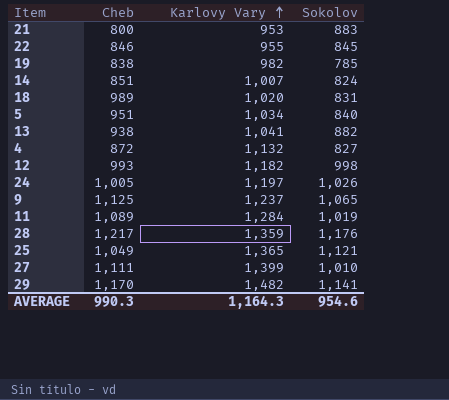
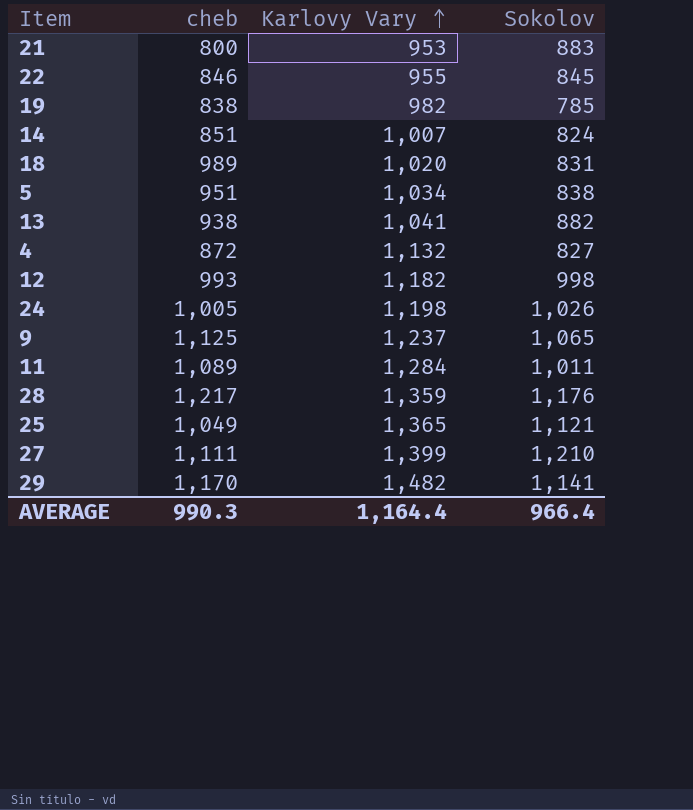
column name: Cheb -> cheb
5 | Sokolov: 840 -> 838
24 | Karlovy Vary: 1,197 -> 1,198
11 | Sokolov: 1,019 -> 1,011
27 | Sokolov: 1,010 -> 1,210
AVERAGE | Karlovy Vary: 1,164.3 -> 1,164.4
AVERAGE | Sokolov: 954.6 -> 966.4

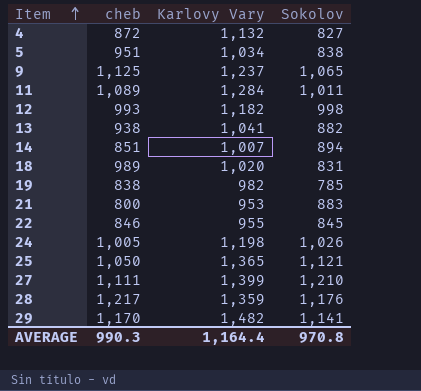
row order: Karlovy Vary ascending -> Item ascending
14 | Sokolov: 824 -> 894
25 | cheb: 1,049 -> 1,050
AVERAGE | Sokolov: 966.4 -> 970.8

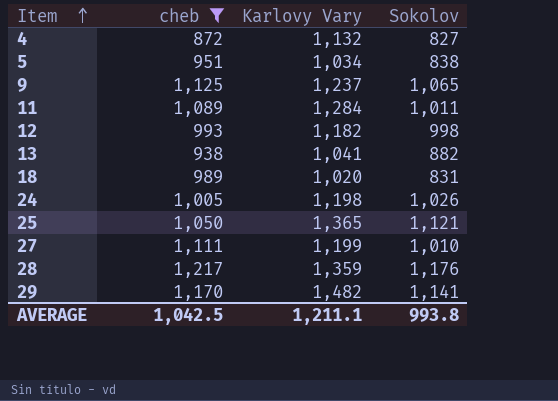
filter: none -> cheb >= 872
27 | Karlovy Vary: 1,399 -> 1,199
27 | Sokolov: 1,210 -> 1,010
AVERAGE | cheb: 990.3 -> 1,042.5
AVERAGE | Karlovy Vary: 1,164.4 -> 1,211.1
AVERAGE | Sokolov: 970.8 -> 993.8

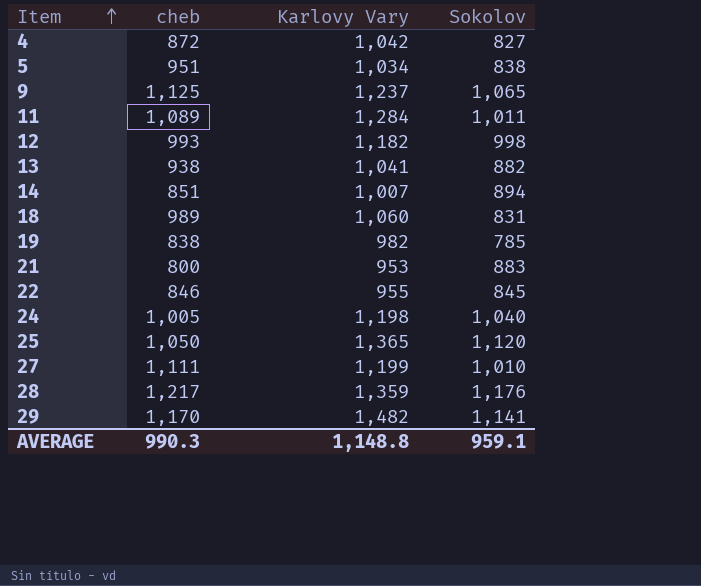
filter: cheb >= 872 -> none
4 | Karlovy Vary: 1,132 -> 1,042
18 | Karlovy Vary: 1,020 -> 1,060
24 | Sokolov: 1,026 -> 1,040
25 | Sokolov: 1,121 -> 1,120
AVERAGE | cheb: 1,042.5 -> 990.3
AVERAGE | Karlovy Vary: 1,211.1 -> 1,148.8
AVERAGE | Sokolov: 993.8 -> 959.1

